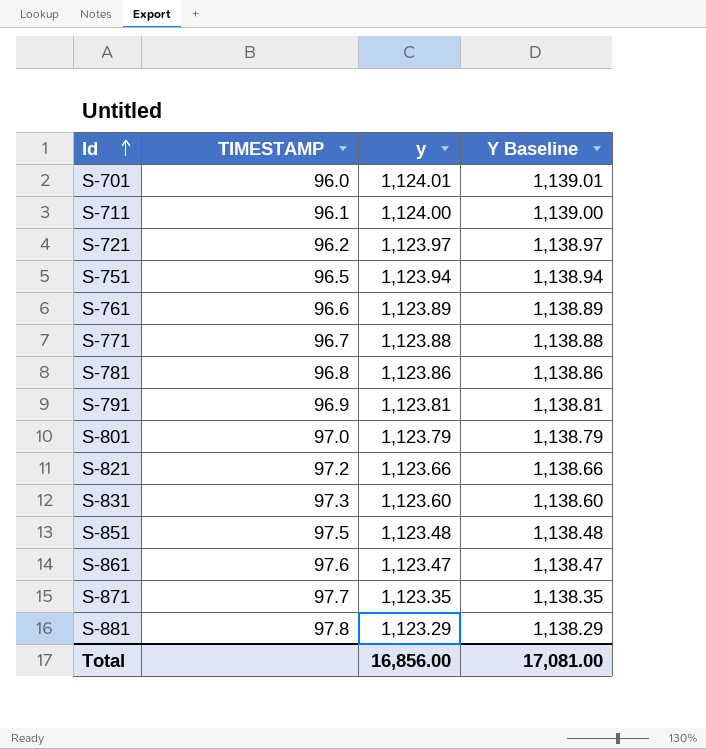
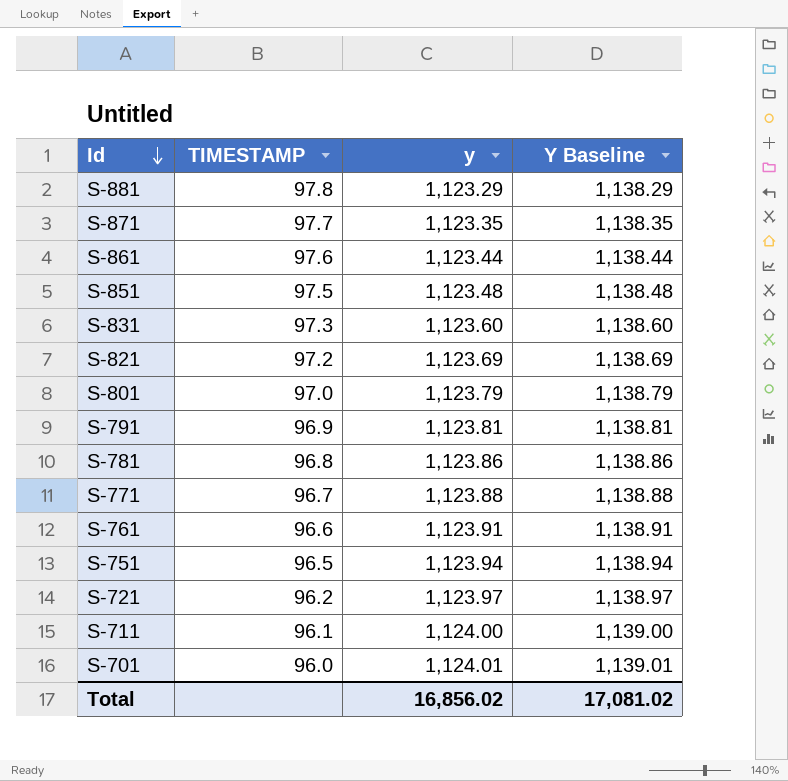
row order: Id ascending -> Id descending
S-861 | y: 1,123.47 -> 1,123.44
S-861 | Y Baseline: 1,138.47 -> 1,138.44
S-821 | y: 1,123.66 -> 1,123.69
S-821 | Y Baseline: 1,138.66 -> 1,138.69
S-761 | y: 1,123.89 -> 1,123.91
S-761 | Y Baseline: 1,138.89 -> 1,138.91
Total | y: 16,856.00 -> 16,856.02
Total | Y Baseline: 17,081.00 -> 17,081.02

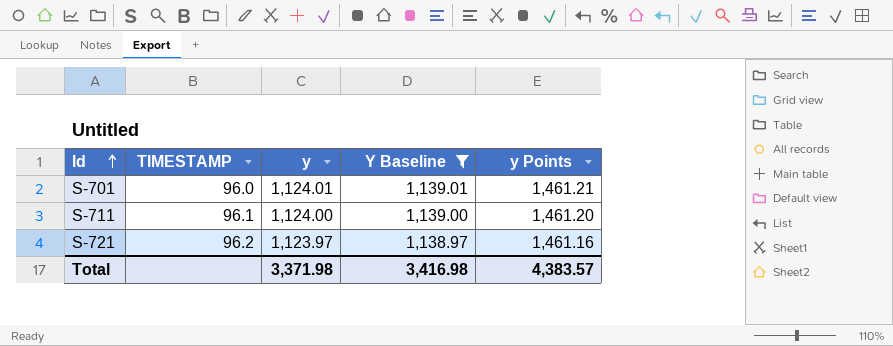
filter: none -> Y Baseline >= 1,138.97
row order: Id descending -> Id ascending
column y Points | formula: none -> [y] * 1.3
Total | y: 16,856.02 -> 3,371.98
Total | Y Baseline: 17,081.02 -> 3,416.98

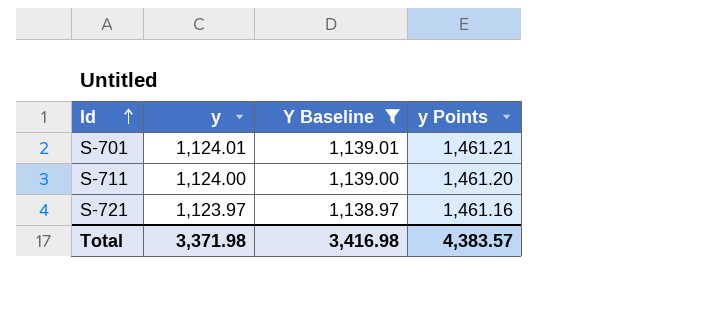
column TIMESTAMP | position: 2 -> none

